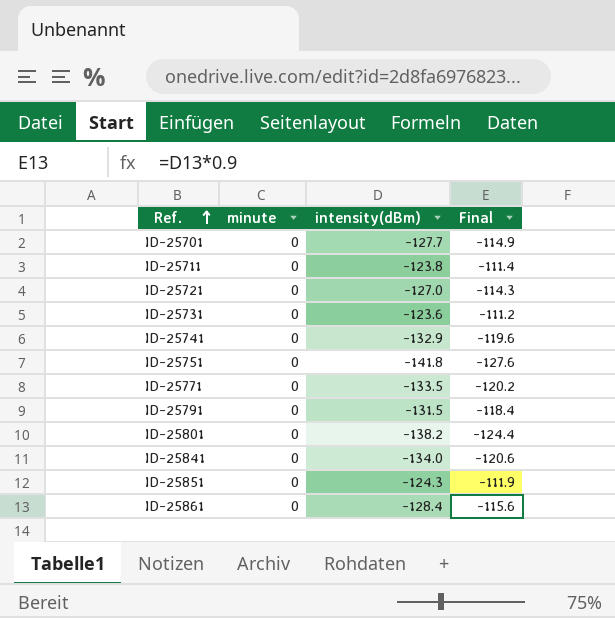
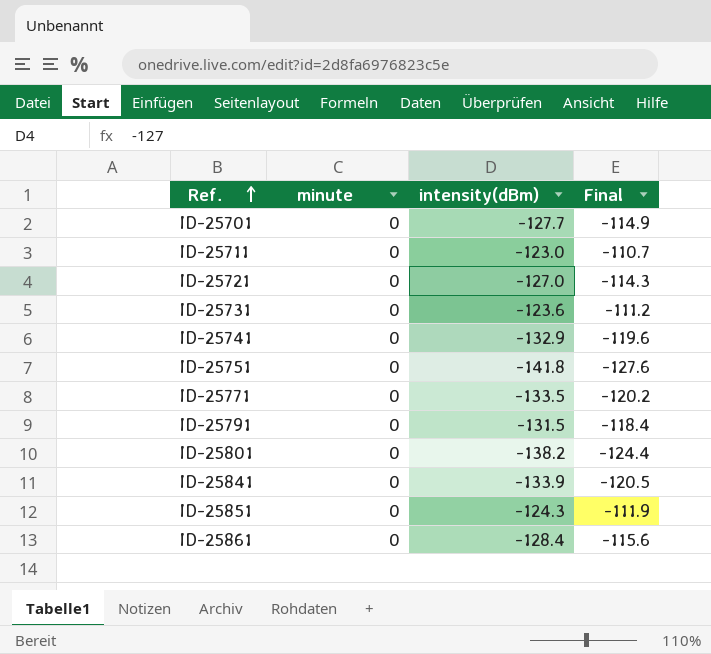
ID-25711 | intensity(dBm): -123.8 -> -123.0
ID-25711 | Final: -111.4 -> -110.7
ID-25841 | intensity(dBm): -134.0 -> -133.9
ID-25841 | Final: -120.6 -> -120.5

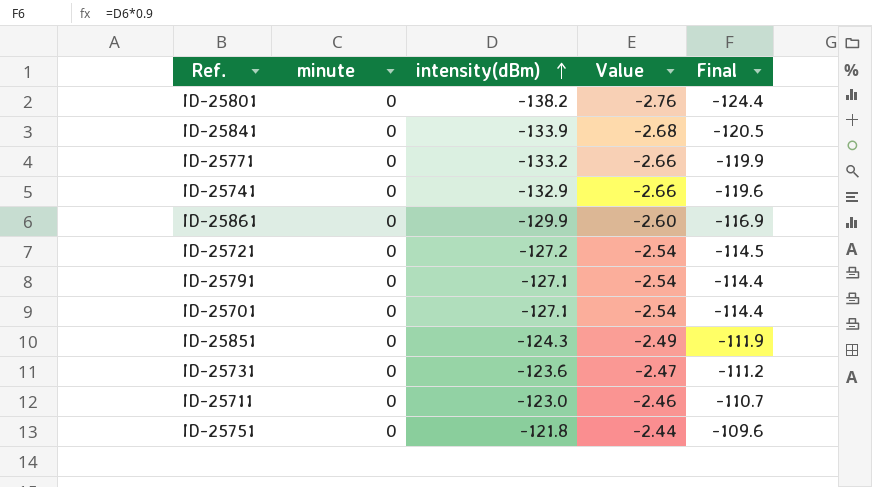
row order: Ref. ascending -> intensity(dBm) ascending
column Value | formula: none -> [intensity(dBm)] * 0.02
ID-25771 | intensity(dBm): -133.5 -> -133.2
ID-25771 | Final: -120.2 -> -119.9
ID-25861 | intensity(dBm): -128.4 -> -129.9
ID-25861 | Final: -115.6 -> -116.9
ID-25721 | intensity(dBm): -127.0 -> -127.2
ID-25721 | Final: -114.3 -> -114.5
ID-25791 | intensity(dBm): -131.5 -> -127.1
ID-25791 | Final: -118.4 -> -114.4
ID-25701 | intensity(dBm): -127.7 -> -127.1
ID-25701 | Final: -114.9 -> -114.4
ID-25751 | intensity(dBm): -141.8 -> -121.8
ID-25751 | Final: -127.6 -> -109.6

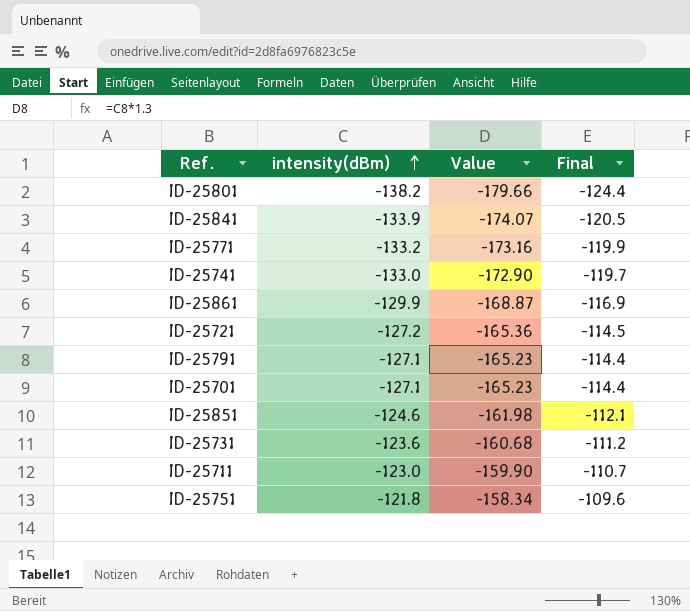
column minute | position: 2 -> none
column Value | formula: [intensity(dBm)] * 0.02 -> [intensity(dBm)] * 1.3
ID-25741 | intensity(dBm): -132.9 -> -133.0
ID-25741 | Final: -119.6 -> -119.7
ID-25851 | intensity(dBm): -124.3 -> -124.6
ID-25851 | Final: -111.9 -> -112.1

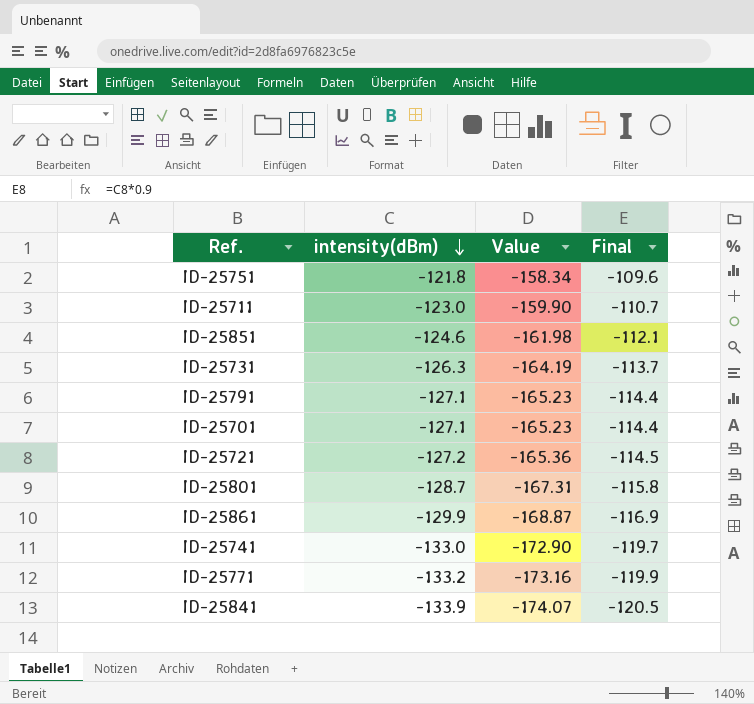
row order: intensity(dBm) ascending -> intensity(dBm) descending
ID-25731 | intensity(dBm): -123.6 -> -126.3
ID-25731 | Value: -160.68 -> -164.19
ID-25731 | Final: -111.2 -> -113.7
ID-25801 | intensity(dBm): -138.2 -> -128.7
ID-25801 | Value: -179.66 -> -167.31
ID-25801 | Final: -124.4 -> -115.8

